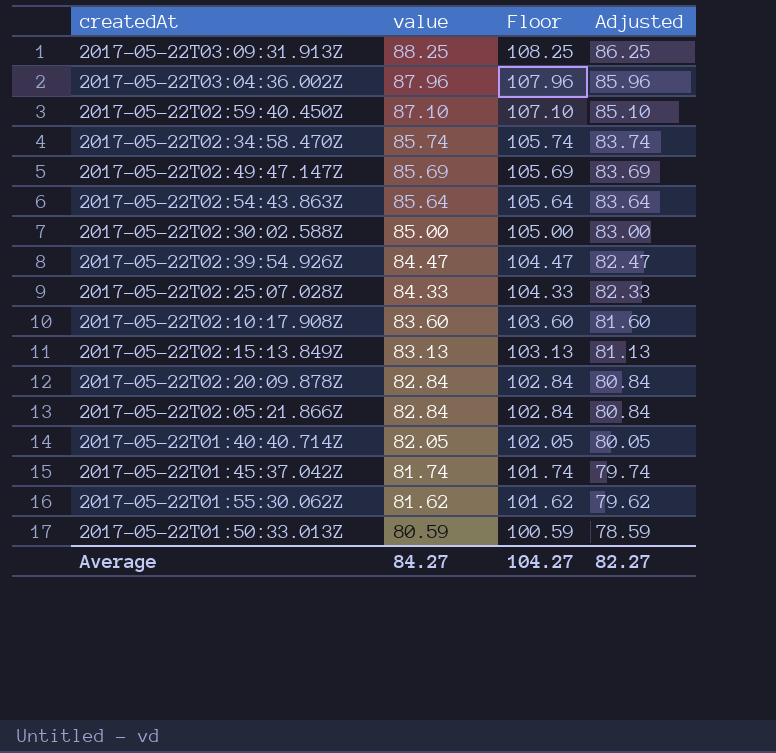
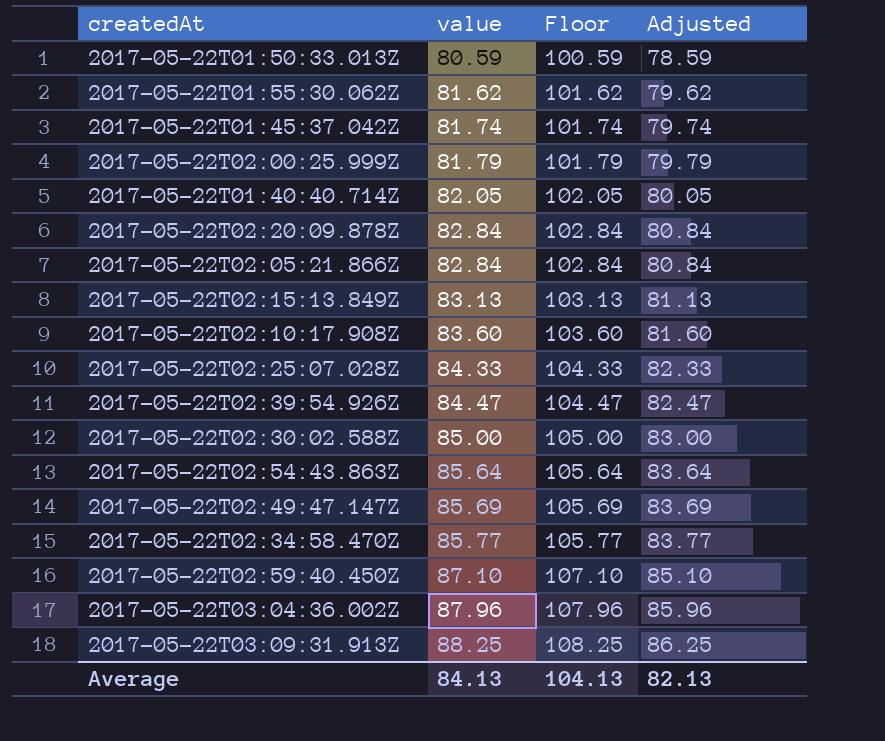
row order: value descending -> value ascending
row 2017-05-22T02:00:25.999Z: none -> 81.79 | 101.79 | 79.79
2017-05-22T02:34:58.470Z | value: 85.74 -> 85.77
2017-05-22T02:34:58.470Z | Floor: 105.74 -> 105.77
2017-05-22T02:34:58.470Z | Adjusted: 83.74 -> 83.77
Average | value: 84.27 -> 84.13
Average | Floor: 104.27 -> 104.13
Average | Adjusted: 82.27 -> 82.13

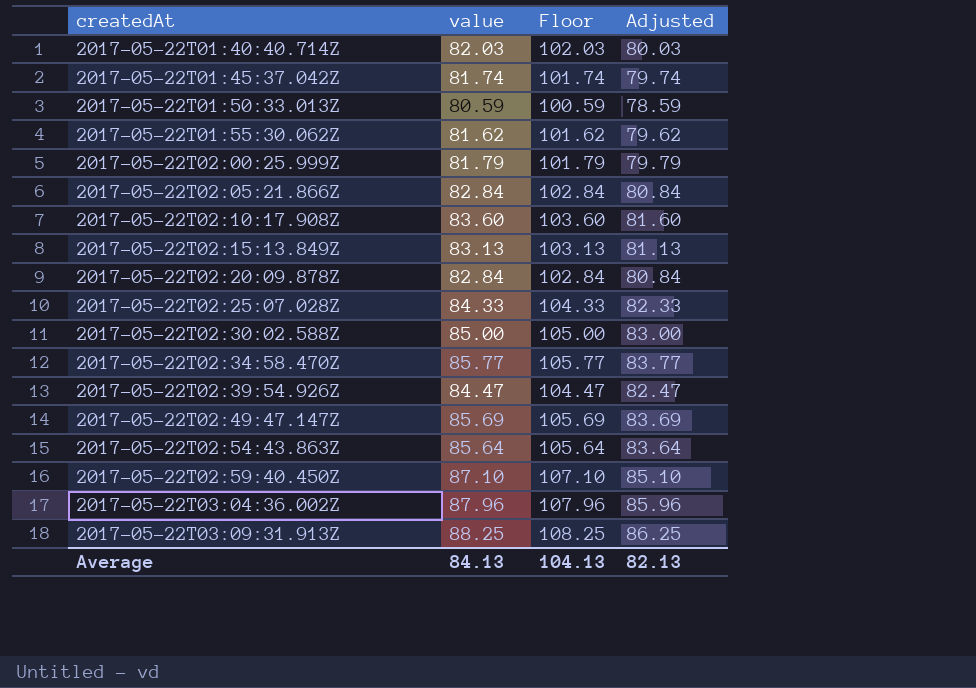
row order: value ascending -> createdAt ascending
2017-05-22T01:40:40.714Z | value: 82.05 -> 82.03
2017-05-22T01:40:40.714Z | Floor: 102.05 -> 102.03
2017-05-22T01:40:40.714Z | Adjusted: 80.05 -> 80.03

